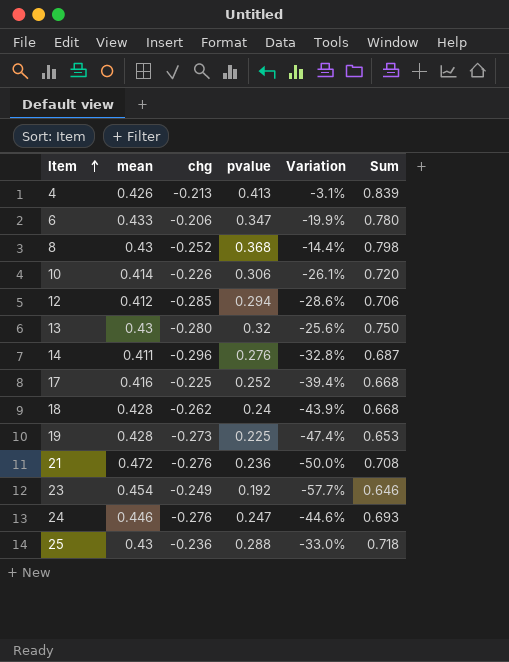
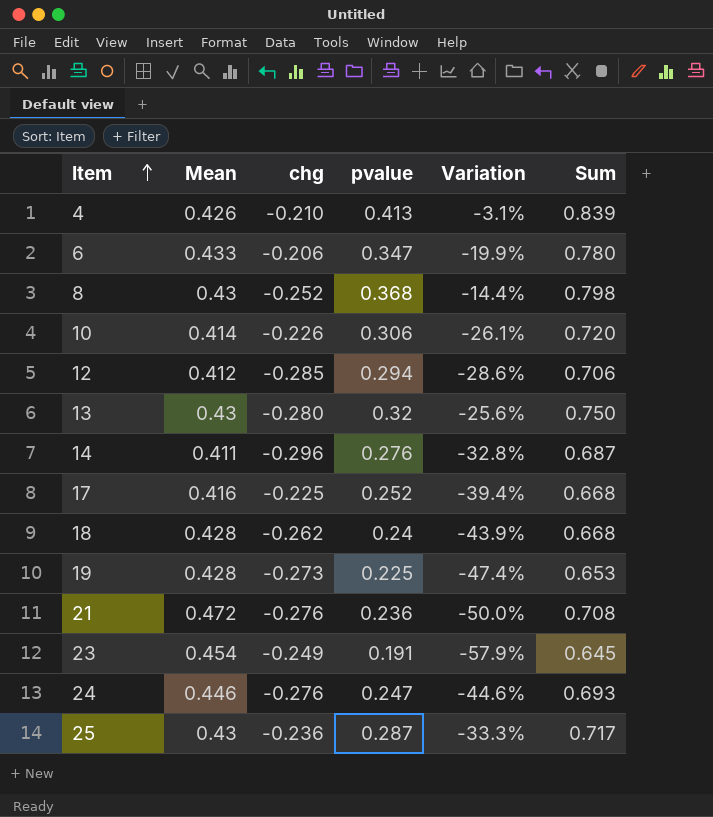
column name: mean -> Mean
4 | chg: -0.213 -> -0.210
23 | pvalue: 0.192 -> 0.191
23 | Variation: -57.7% -> -57.9%
23 | Sum: 0.646 -> 0.645
25 | pvalue: 0.288 -> 0.287
25 | Variation: -33.0% -> -33.3%
25 | Sum: 0.718 -> 0.717

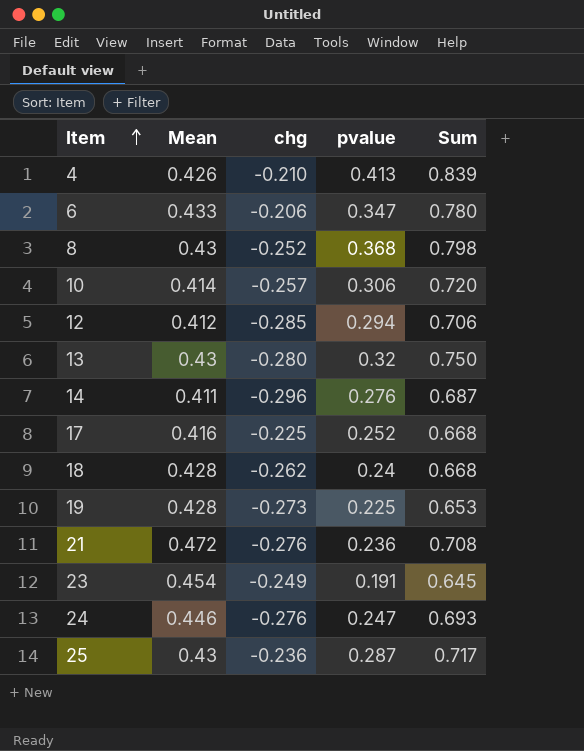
column Variation | formula: ([pvalue] - [Mean]) / [Mean] -> none
10 | chg: -0.226 -> -0.257

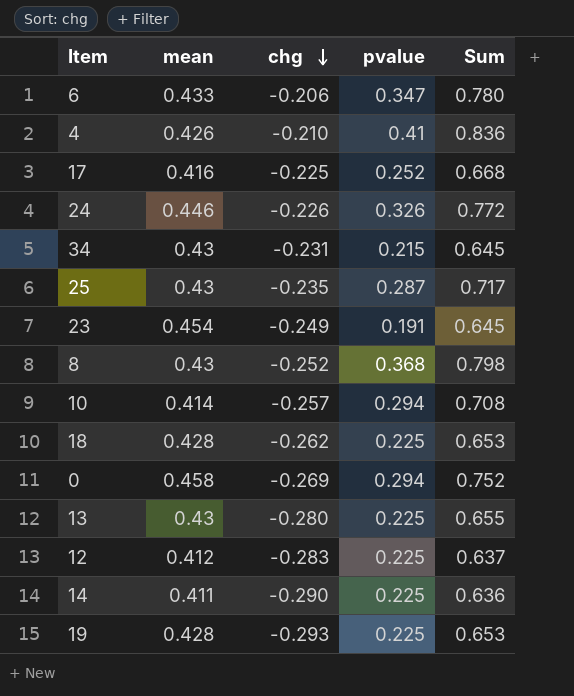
row order: Item ascending -> chg descending
column name: Mean -> mean
row 21: 0.472 | -0.276 | 0.236 | 0.708 -> none
4 | pvalue: 0.413 -> 0.41
4 | Sum: 0.839 -> 0.836
24 | chg: -0.276 -> -0.226
24 | pvalue: 0.247 -> 0.326
24 | Sum: 0.693 -> 0.772
row 34: none -> 0.43 | -0.231 | 0.215 | 0.645
25 | chg: -0.236 -> -0.235
10 | pvalue: 0.306 -> 0.294
10 | Sum: 0.720 -> 0.708
18 | pvalue: 0.24 -> 0.225
18 | Sum: 0.668 -> 0.653
row 0: none -> 0.458 | -0.269 | 0.294 | 0.752
13 | pvalue: 0.32 -> 0.225
13 | Sum: 0.750 -> 0.655
12 | chg: -0.285 -> -0.283
12 | pvalue: 0.294 -> 0.225
12 | Sum: 0.706 -> 0.637
14 | chg: -0.296 -> -0.290
14 | pvalue: 0.276 -> 0.225
14 | Sum: 0.687 -> 0.636
19 | chg: -0.273 -> -0.293

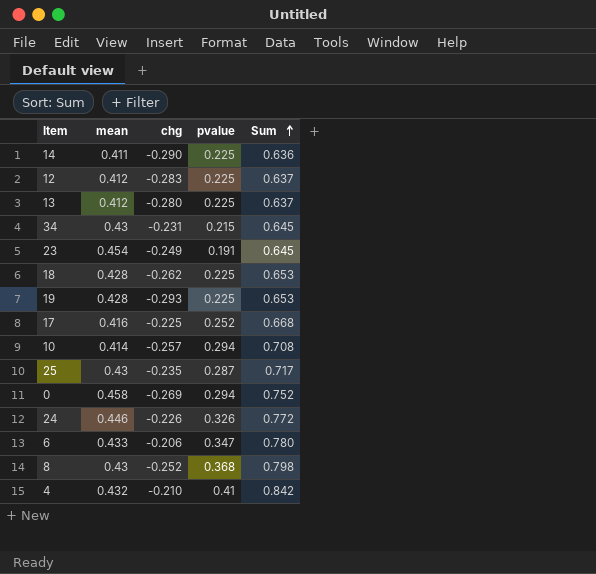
row order: chg descending -> Sum ascending
13 | mean: 0.43 -> 0.412
13 | Sum: 0.655 -> 0.637
4 | mean: 0.426 -> 0.432
4 | Sum: 0.836 -> 0.842

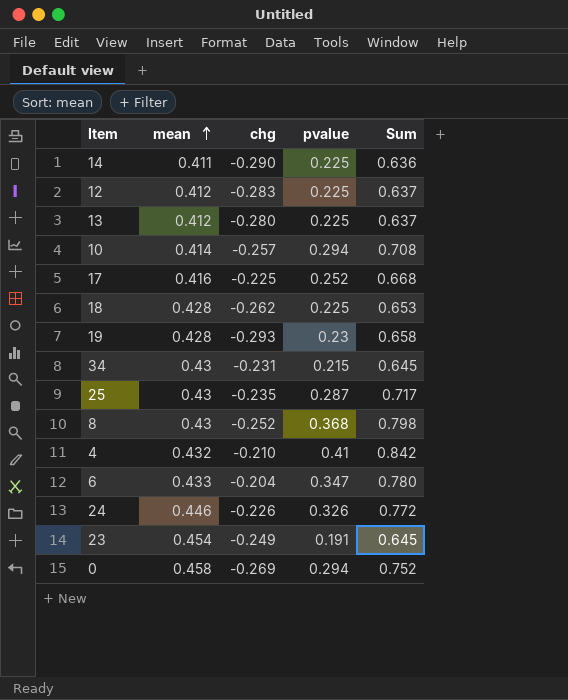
row order: Sum ascending -> mean ascending
19 | pvalue: 0.225 -> 0.23
19 | Sum: 0.653 -> 0.658
6 | chg: -0.206 -> -0.204

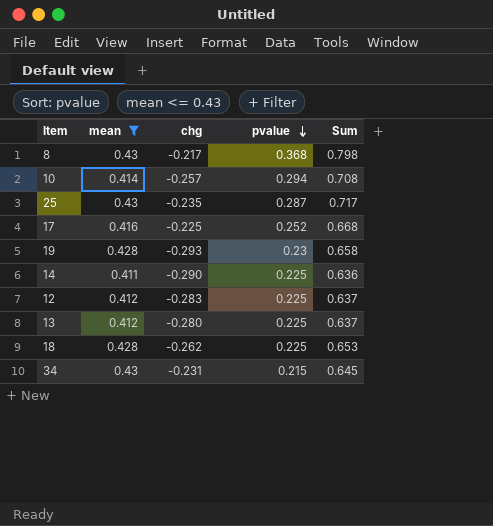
filter: none -> mean <= 0.43
row order: mean ascending -> pvalue descending
8 | chg: -0.252 -> -0.217

